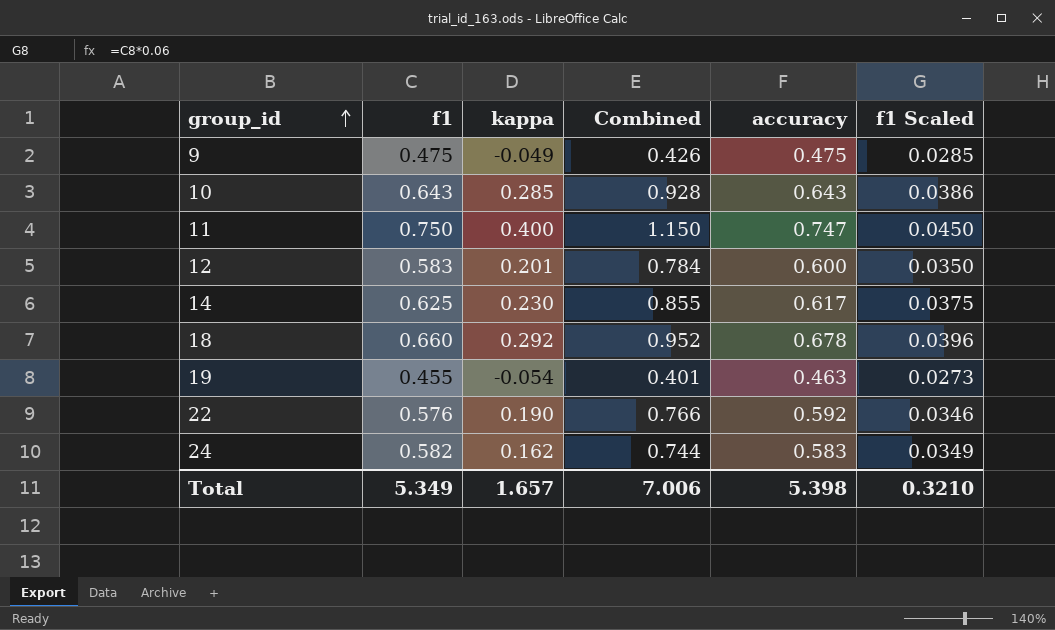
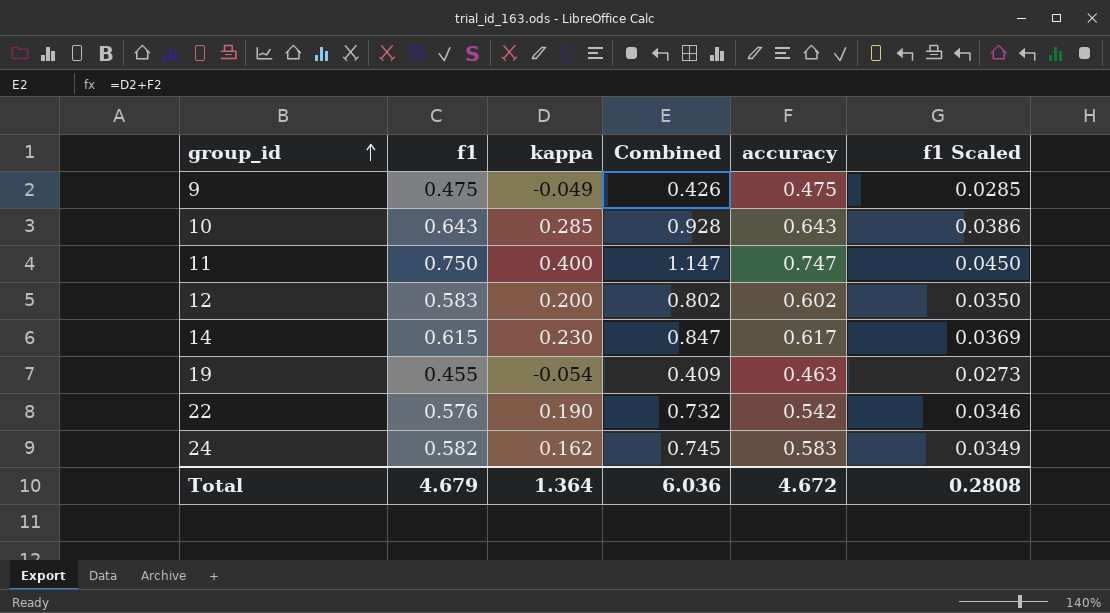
column Combined | formula: [f1] + [kappa] -> [kappa] + [accuracy]
row 18: 0.660 | 0.292 | 0.952 | 0.678 | 0.0396 -> none
12 | kappa: 0.201 -> 0.200
12 | accuracy: 0.600 -> 0.602
14 | f1: 0.625 -> 0.615
14 | f1 Scaled: 0.0375 -> 0.0369
22 | accuracy: 0.592 -> 0.542
Total | f1: 5.349 -> 4.679
Total | kappa: 1.657 -> 1.364
Total | Combined: 7.006 -> 6.036
Total | accuracy: 5.398 -> 4.672
Total | f1 Scaled: 0.3210 -> 0.2808

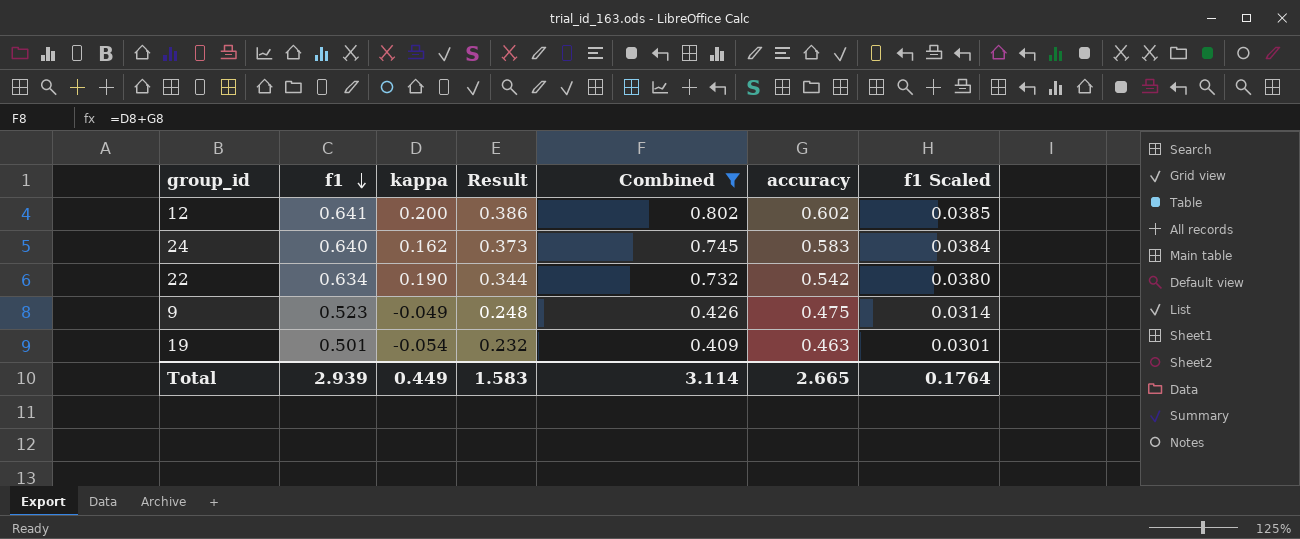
filter: none -> Combined <= 0.802
row order: group_id ascending -> f1 descending
column Result | formula: none -> [f1] * [accuracy]
12 | f1: 0.583 -> 0.641
12 | f1 Scaled: 0.0350 -> 0.0385
24 | f1: 0.582 -> 0.640
24 | f1 Scaled: 0.0349 -> 0.0384
22 | f1: 0.576 -> 0.634
22 | f1 Scaled: 0.0346 -> 0.0380
9 | f1: 0.475 -> 0.523
9 | f1 Scaled: 0.0285 -> 0.0314
19 | f1: 0.455 -> 0.501
19 | f1 Scaled: 0.0273 -> 0.0301
Total | f1: 4.679 -> 2.939
Total | kappa: 1.364 -> 0.449
Total | Combined: 6.036 -> 3.114
Total | accuracy: 4.672 -> 2.665
Total | f1 Scaled: 0.2808 -> 0.1764

